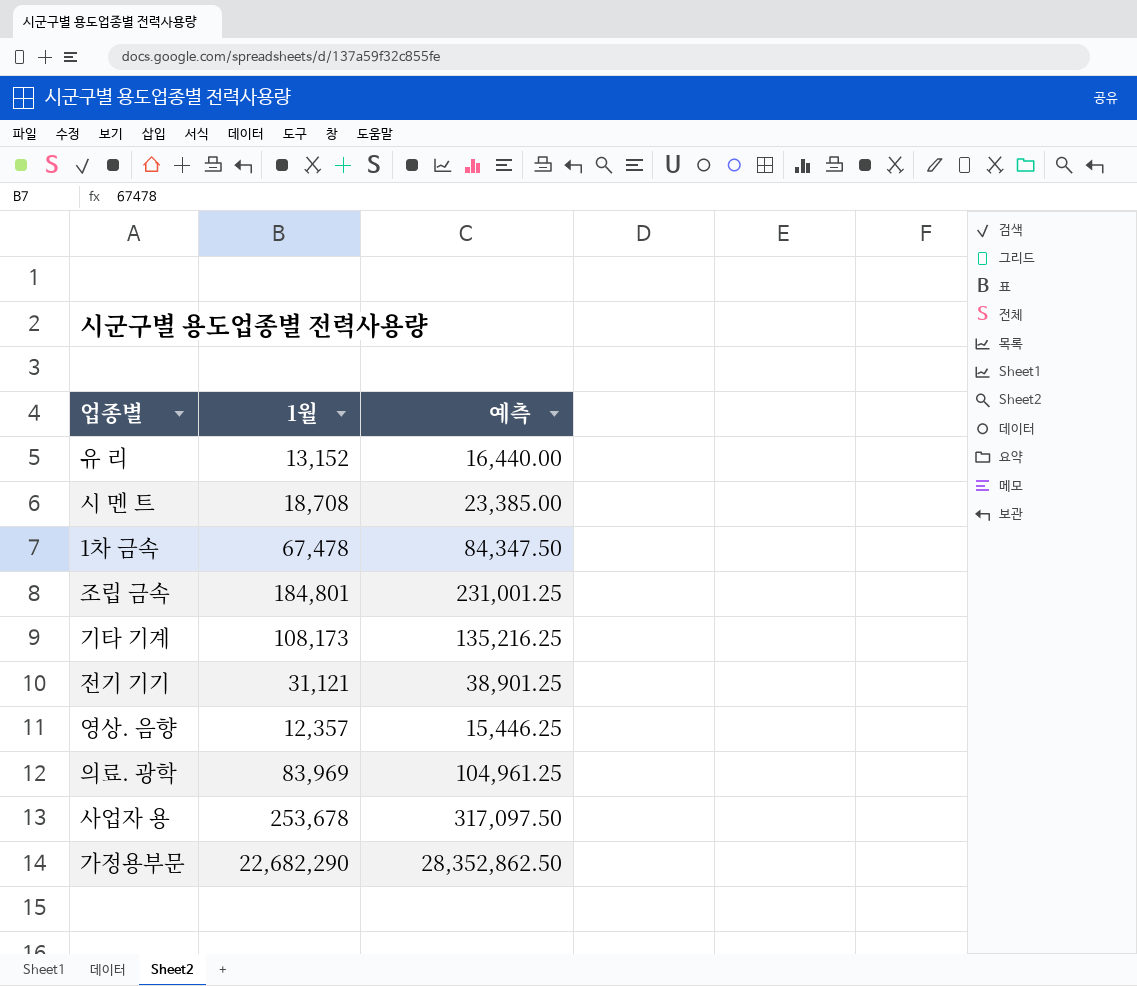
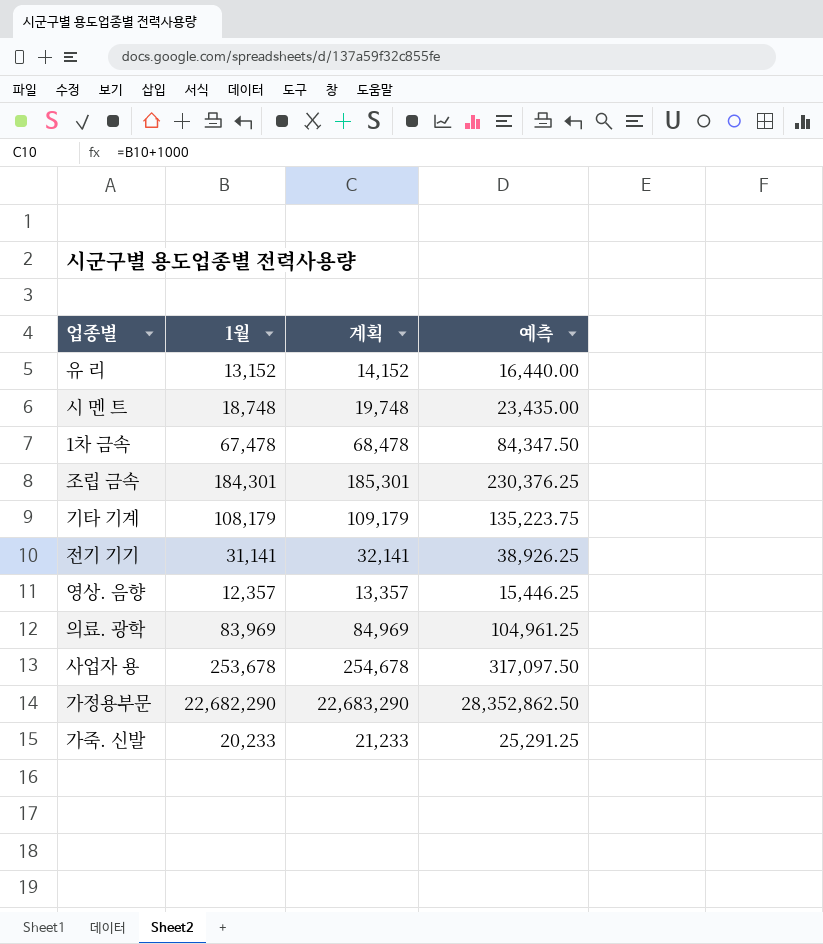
column 계획 | formula: none -> [1월] + 1000
시 멘 트 | 1월: 18,708 -> 18,748
시 멘 트 | 예측: 23,385.00 -> 23,435.00
조립 금속 | 1월: 184,801 -> 184,301
조립 금속 | 예측: 231,001.25 -> 230,376.25
기타 기계 | 1월: 108,173 -> 108,179
기타 기계 | 예측: 135,216.25 -> 135,223.75
전기 기기 | 1월: 31,121 -> 31,141
전기 기기 | 예측: 38,901.25 -> 38,926.25
row 가죽. 신발: none -> 20,233 | 21,233 | 25,291.25

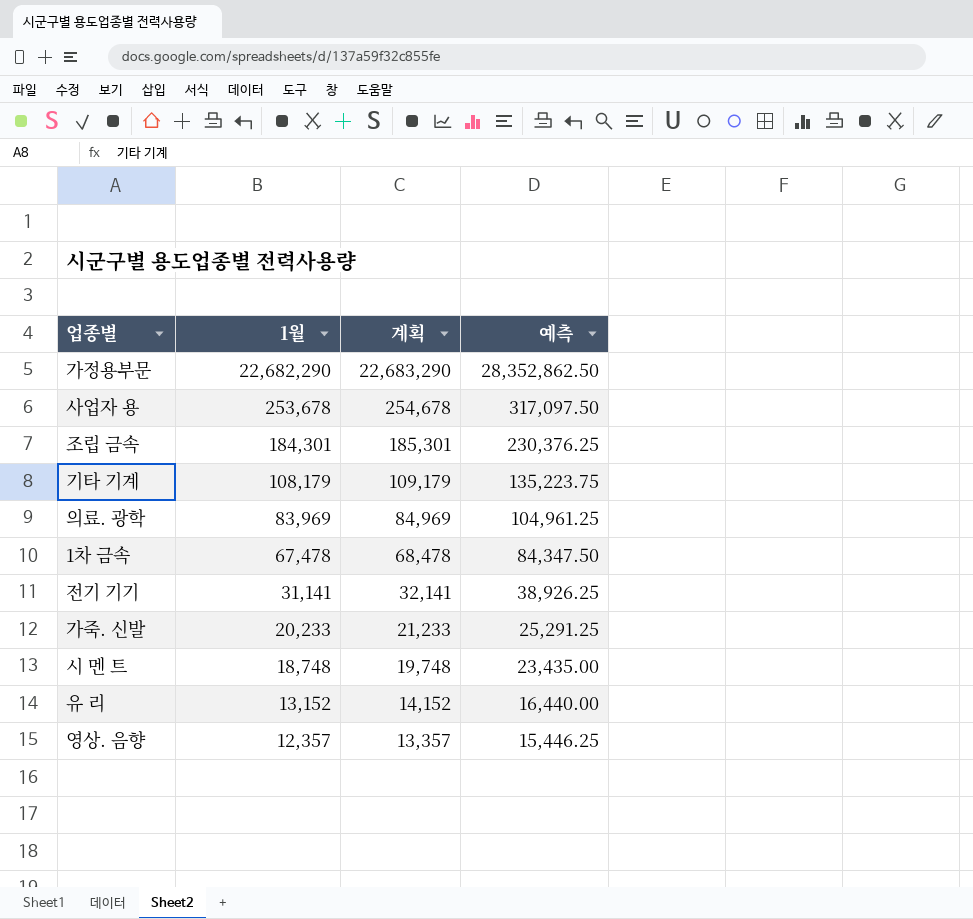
row order: none -> 1월 descending

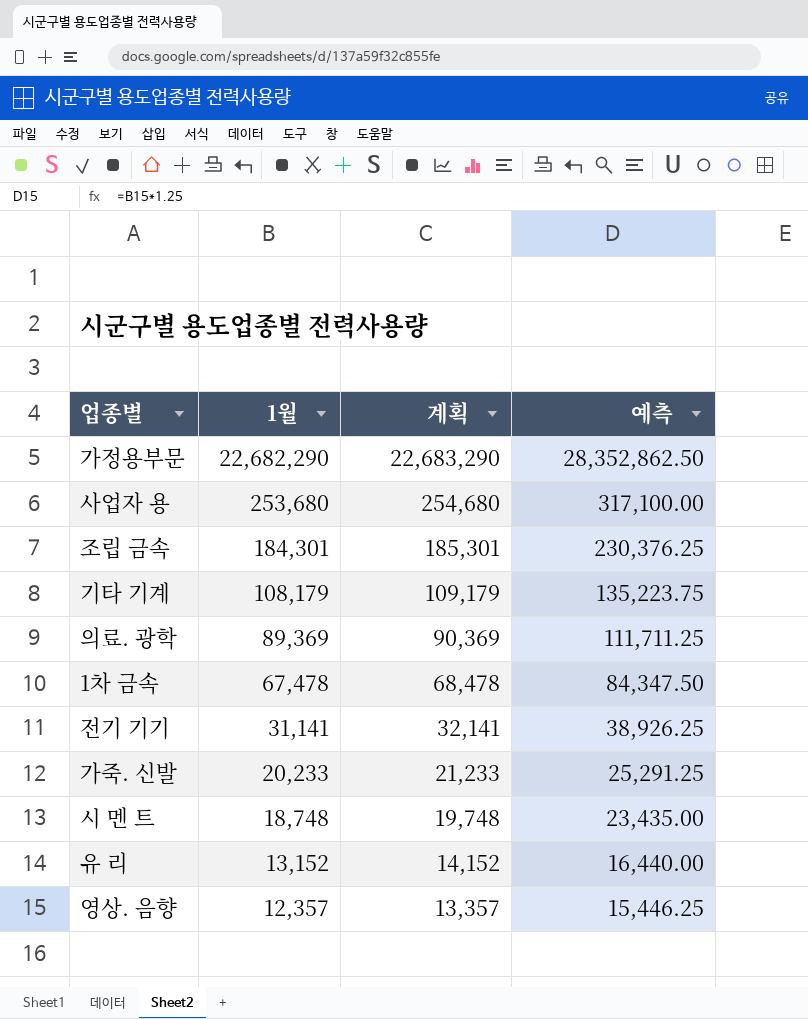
사업자 용 | 1월: 253,678 -> 253,680
사업자 용 | 계획: 254,678 -> 254,680
사업자 용 | 예측: 317,097.50 -> 317,100.00
의료. 광학 | 1월: 83,969 -> 89,369
의료. 광학 | 계획: 84,969 -> 90,369
의료. 광학 | 예측: 104,961.25 -> 111,711.25

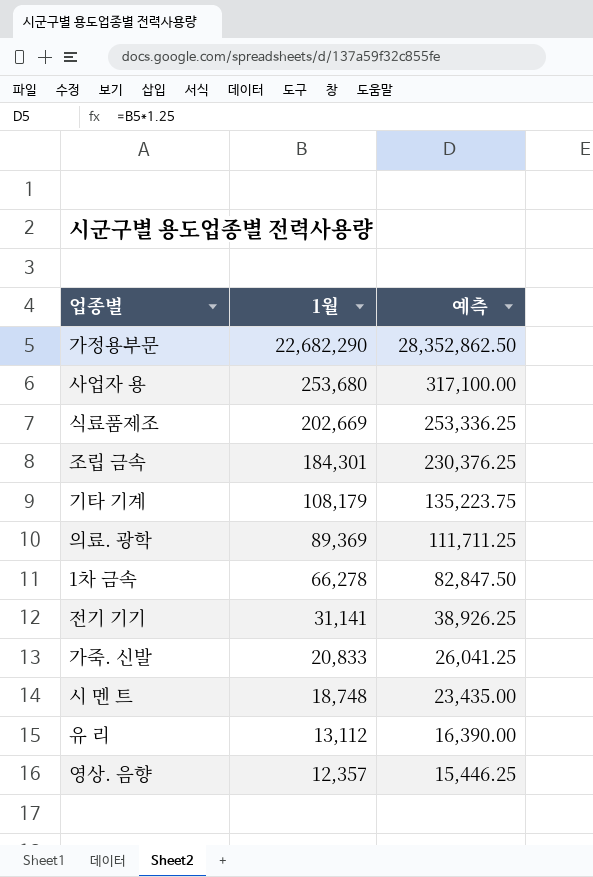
column 계획 | formula: [1월] + 1000 -> none
row 식료품제조: none -> 202,669 | 253,336.25
1차 금속 | 1월: 67,478 -> 66,278
1차 금속 | 예측: 84,347.50 -> 82,847.50
가죽. 신발 | 1월: 20,233 -> 20,833
가죽. 신발 | 예측: 25,291.25 -> 26,041.25
유 리 | 1월: 13,152 -> 13,112
유 리 | 예측: 16,440.00 -> 16,390.00

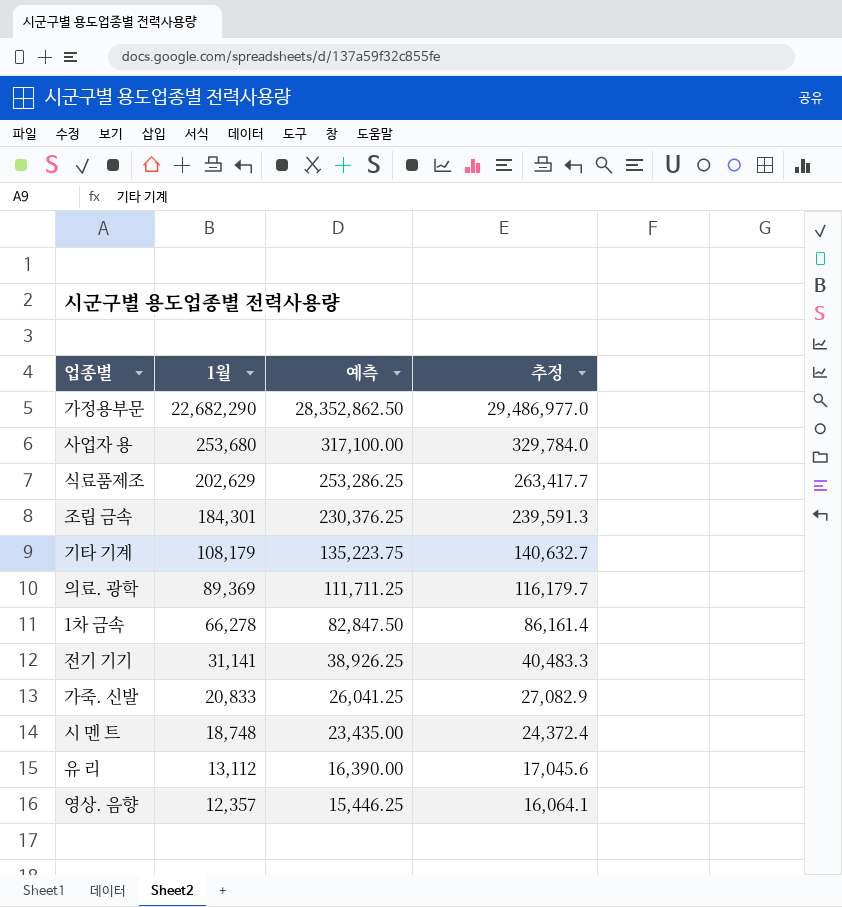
column 추정 | formula: none -> [1월] * 1.3
식료품제조 | 1월: 202,669 -> 202,629
식료품제조 | 예측: 253,336.25 -> 253,286.25

